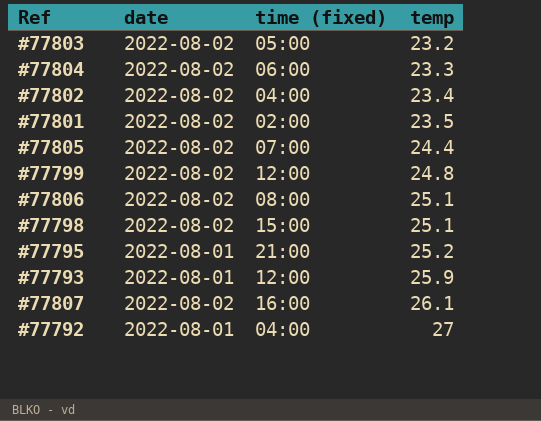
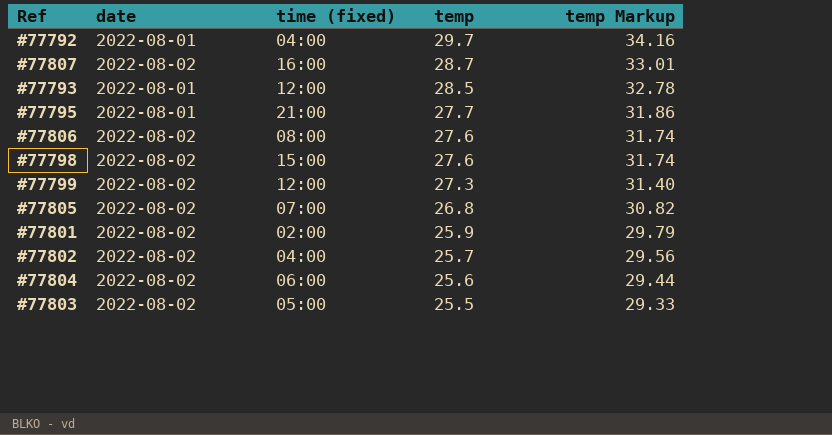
row order: temp ascending -> temp descending
column temp Markup | formula: none -> [temp] * 1.15
#77792 | temp: 27 -> 29.7
#77807 | temp: 26.1 -> 28.7
#77793 | temp: 25.9 -> 28.5
#77795 | temp: 25.2 -> 27.7
#77806 | temp: 25.1 -> 27.6
#77798 | temp: 25.1 -> 27.6
#77799 | temp: 24.8 -> 27.3
#77805 | temp: 24.4 -> 26.8
#77801 | temp: 23.5 -> 25.9
#77802 | temp: 23.4 -> 25.7
#77804 | temp: 23.3 -> 25.6
#77803 | temp: 23.2 -> 25.5

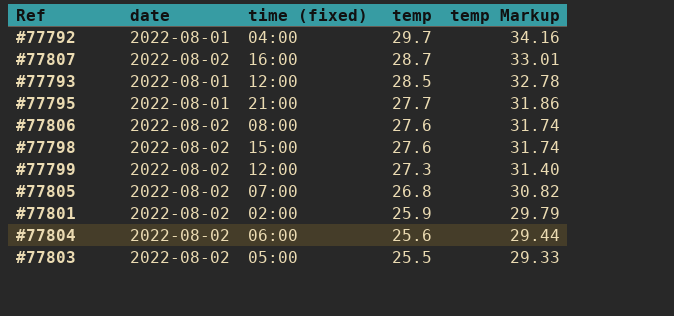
row #77802: 2022-08-02 | 04:00 | 25.7 | 29.56 -> none

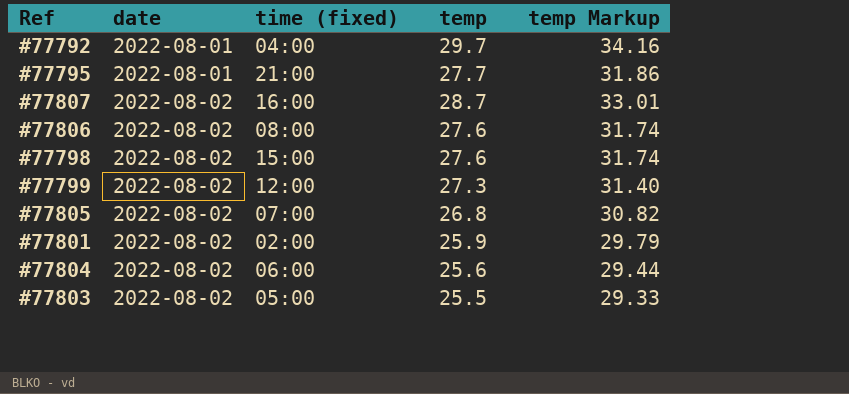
row order: temp descending -> date ascending
row #77793: 2022-08-01 | 12:00 | 28.5 | 32.78 -> none

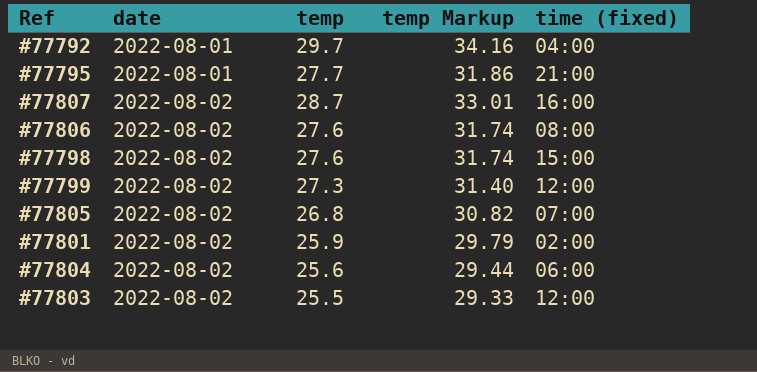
column time (fixed) | position: 3 -> 5
#77803 | time (fixed): 05:00 -> 12:00

